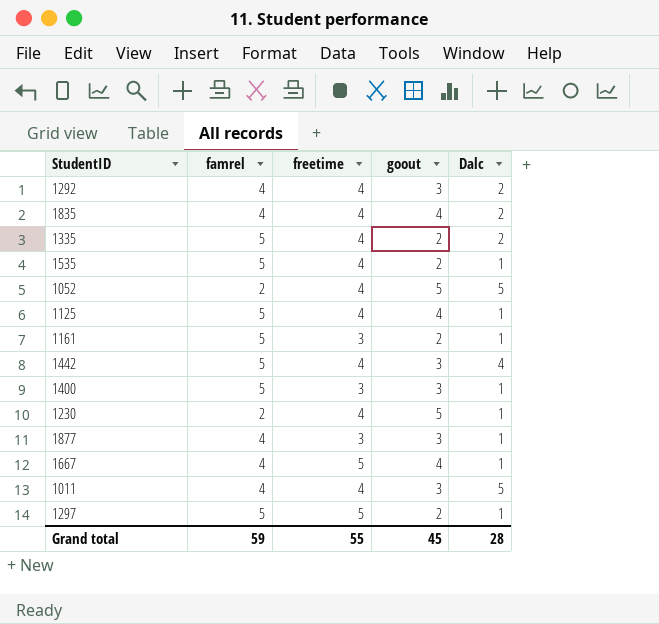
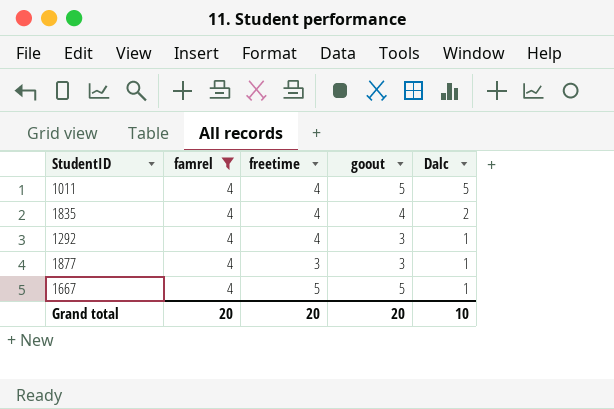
filter: none -> famrel = 4
row order: none -> Dalc descending
1011 | goout: 3 -> 5
1292 | Dalc: 2 -> 1
1667 | goout: 4 -> 5
Grand total | famrel: 59 -> 20
Grand total | freetime: 55 -> 20
Grand total | goout: 45 -> 20
Grand total | Dalc: 28 -> 10

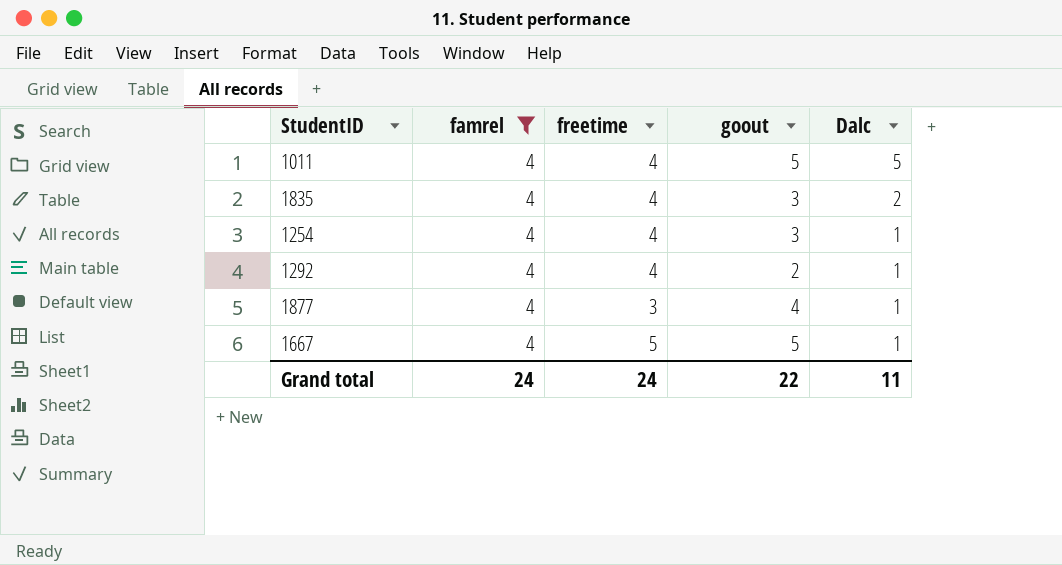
1835 | goout: 4 -> 3
row 1254: none -> 4 | 4 | 3 | 1
1292 | goout: 3 -> 2
1877 | goout: 3 -> 4
Grand total | famrel: 20 -> 24
Grand total | freetime: 20 -> 24
Grand total | goout: 20 -> 22
Grand total | Dalc: 10 -> 11

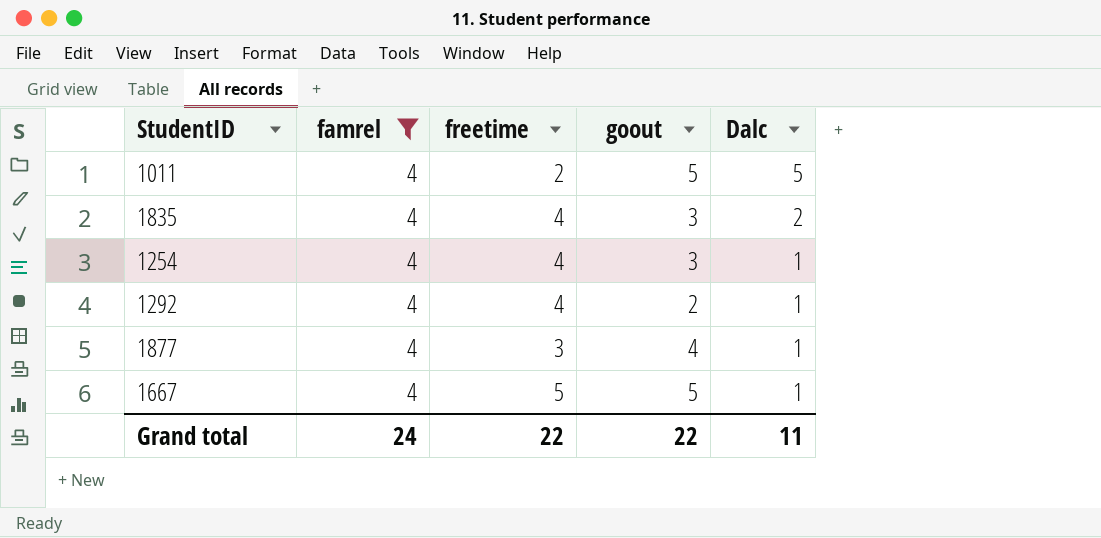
1011 | freetime: 4 -> 2
Grand total | freetime: 24 -> 22

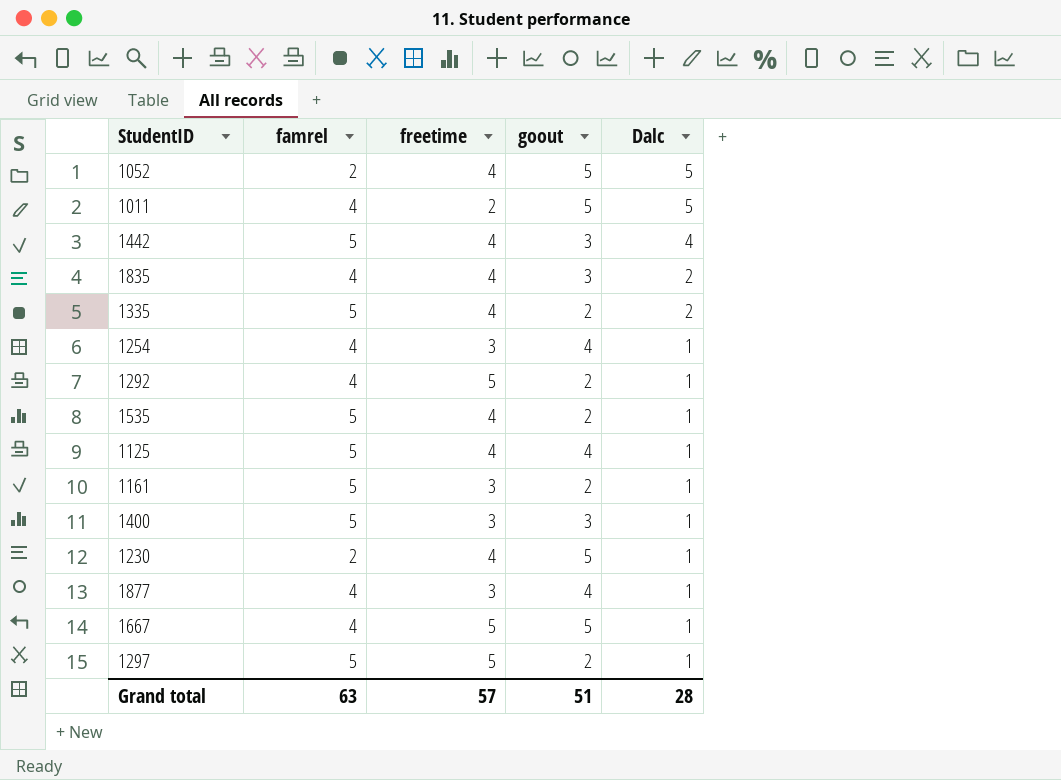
filter: famrel = 4 -> none
1254 | freetime: 4 -> 3
1254 | goout: 3 -> 4
1292 | freetime: 4 -> 5
Grand total | famrel: 24 -> 63
Grand total | freetime: 22 -> 57
Grand total | goout: 22 -> 51
Grand total | Dalc: 11 -> 28

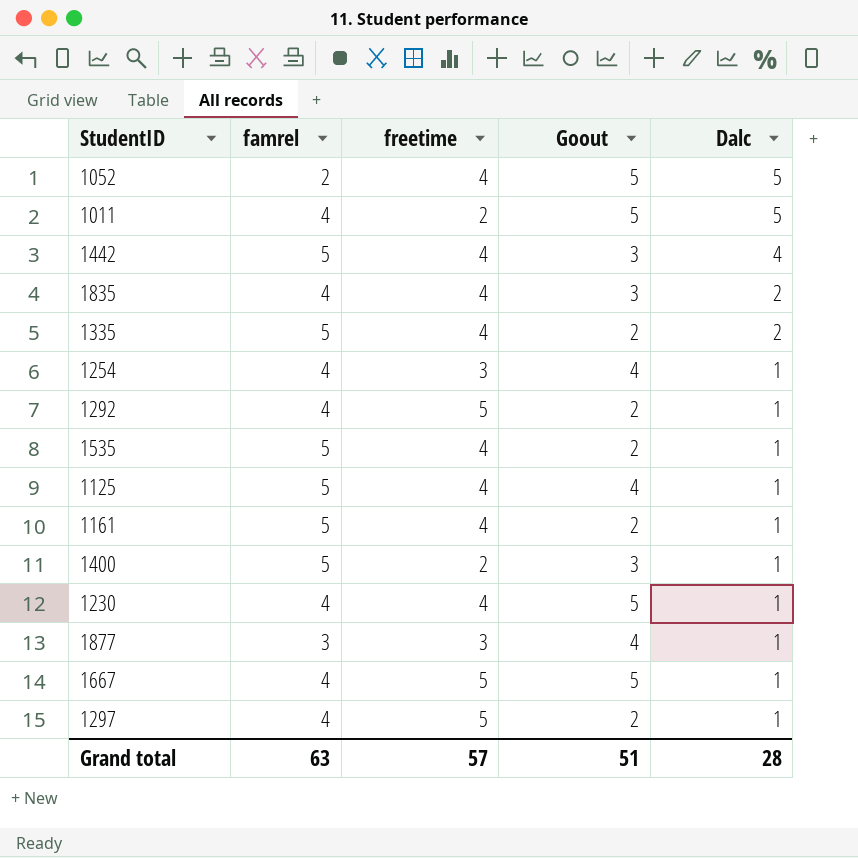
column name: goout -> Goout
1161 | freetime: 3 -> 4
1400 | freetime: 3 -> 2
1230 | famrel: 2 -> 4
1877 | famrel: 4 -> 3
1297 | famrel: 5 -> 4

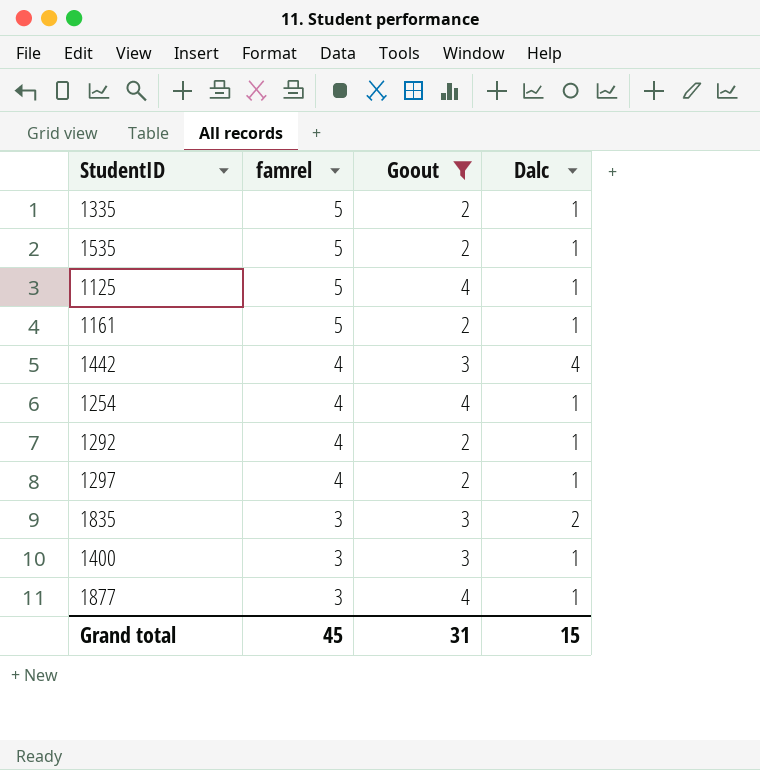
filter: none -> Goout != 5
row order: Dalc descending -> famrel descending
column freetime | position: 3 -> none
1335 | Dalc: 2 -> 1
1442 | famrel: 5 -> 4
1835 | famrel: 4 -> 3
1400 | famrel: 5 -> 3
Grand total | famrel: 63 -> 45
Grand total | Goout: 51 -> 31
Grand total | Dalc: 28 -> 15

